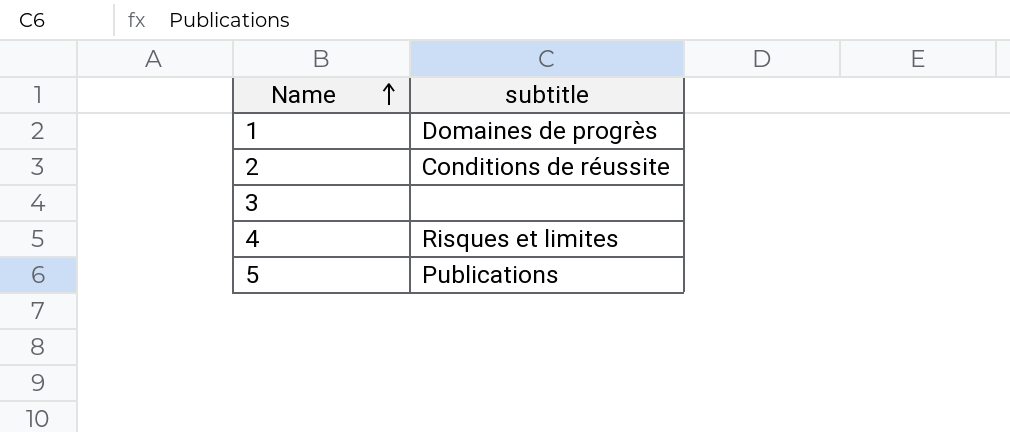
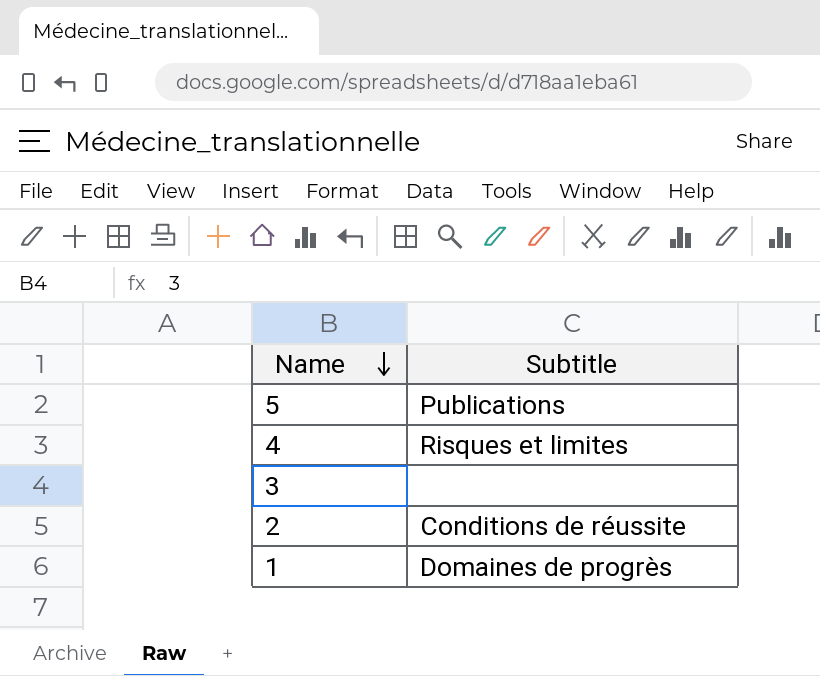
row order: Name ascending -> Name descending
column name: subtitle -> Subtitle

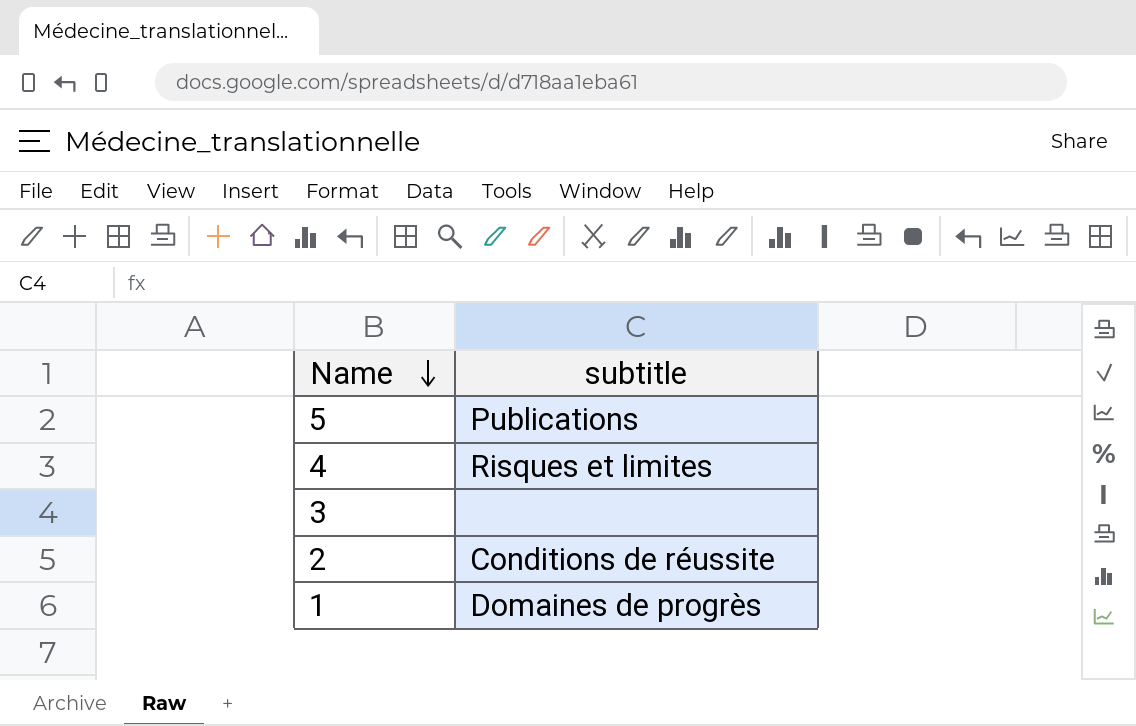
column name: Subtitle -> subtitle

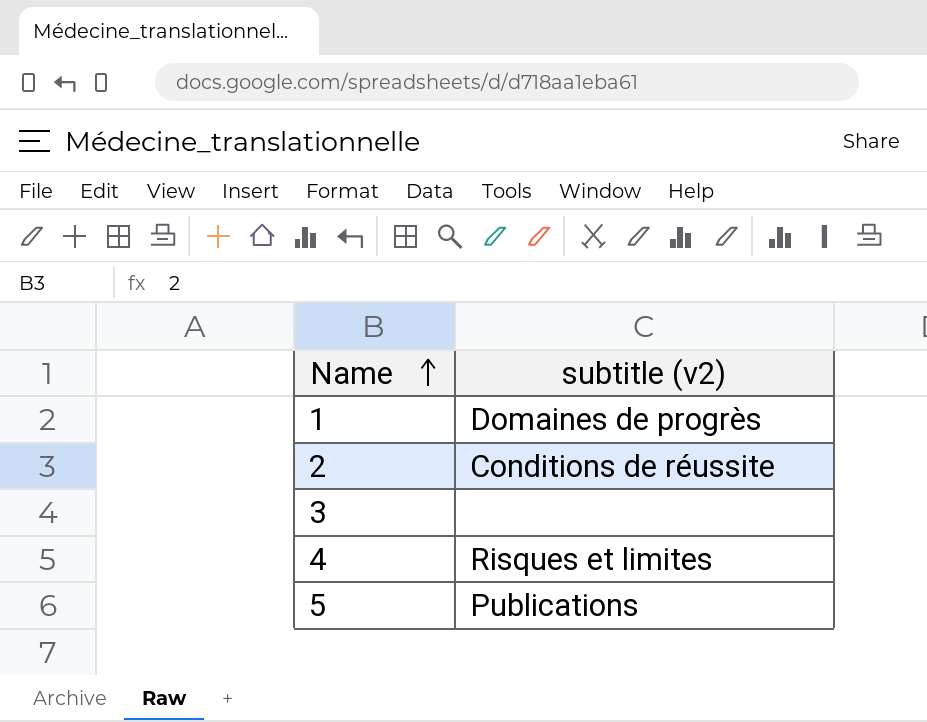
row order: Name descending -> Name ascending
column name: subtitle -> subtitle (v2)

